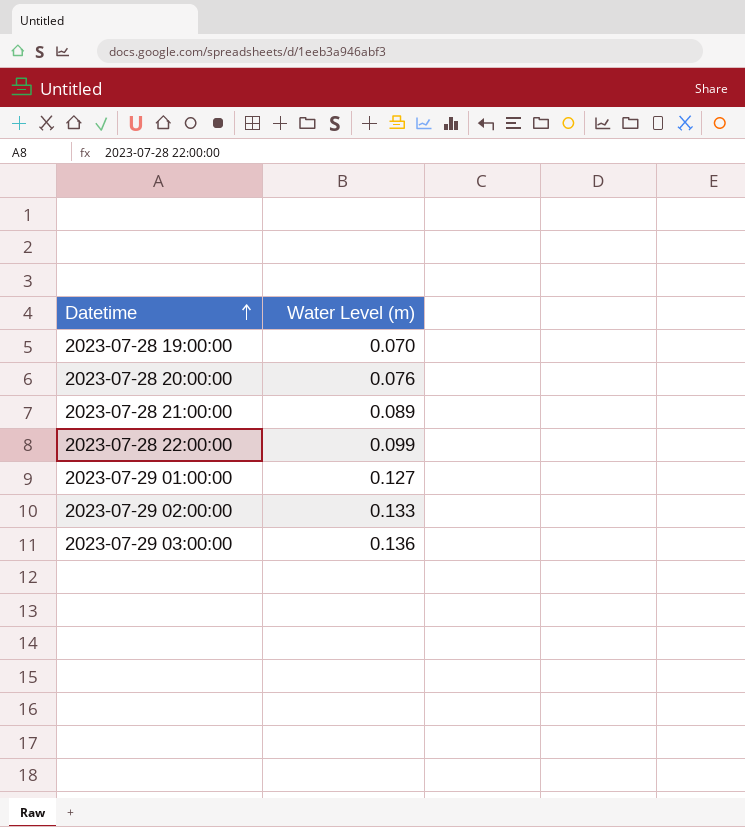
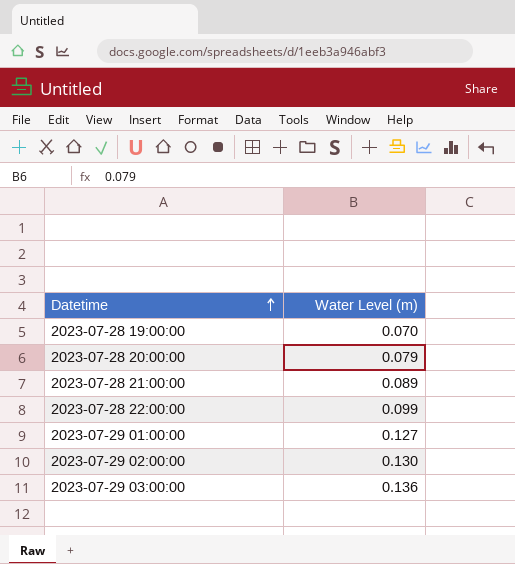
2023-07-28 20:00:00 | Water Level (m): 0.076 -> 0.079
2023-07-29 02:00:00 | Water Level (m): 0.133 -> 0.130

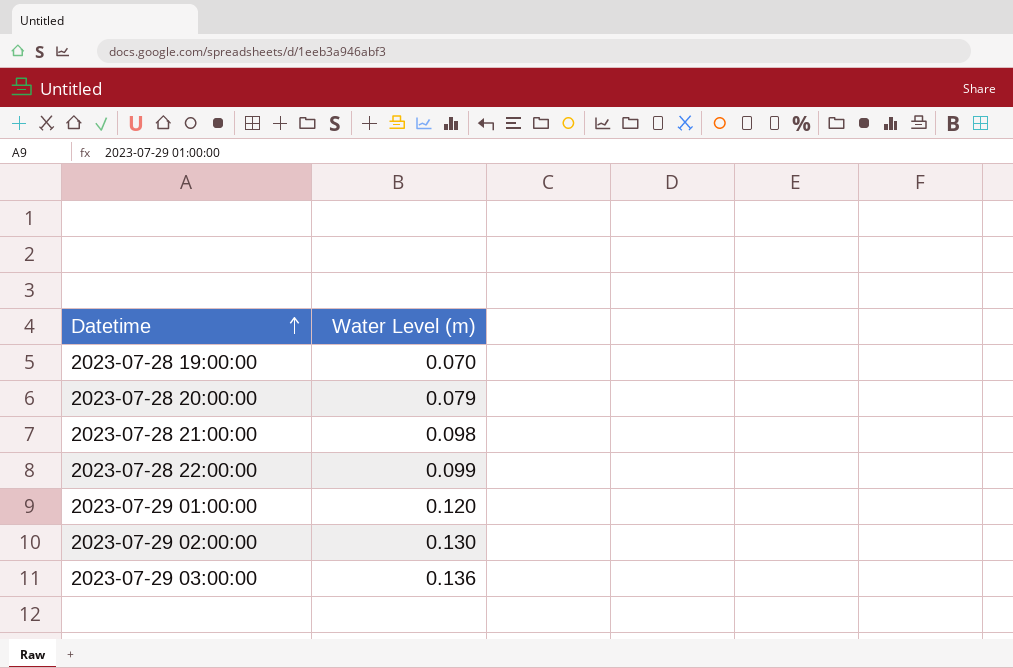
2023-07-28 21:00:00 | Water Level (m): 0.089 -> 0.098
2023-07-29 01:00:00 | Water Level (m): 0.127 -> 0.120

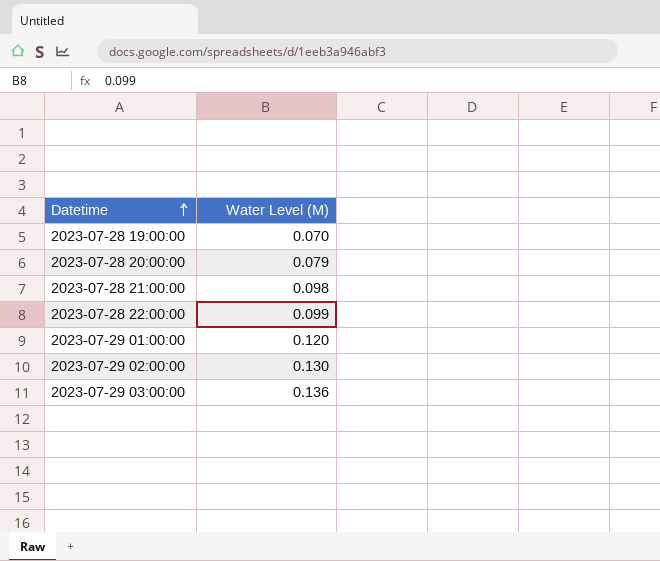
column name: Water Level (m) -> Water Level (M)

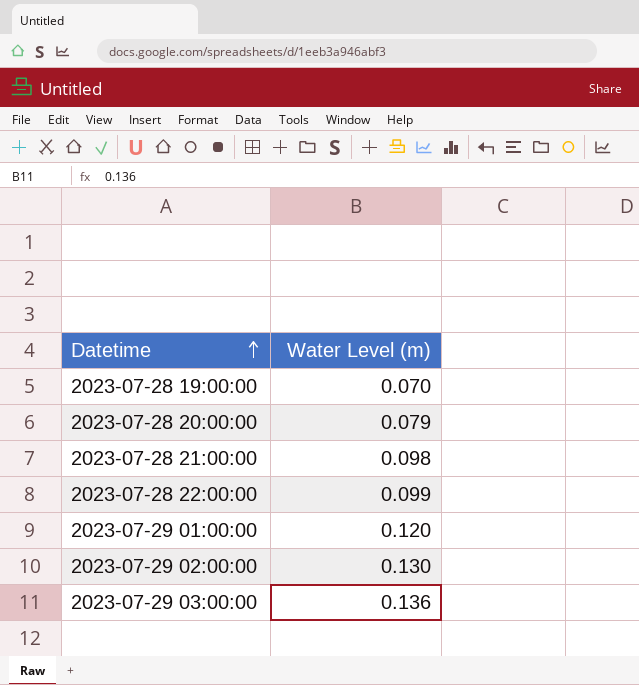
column name: Water Level (M) -> Water Level (m)

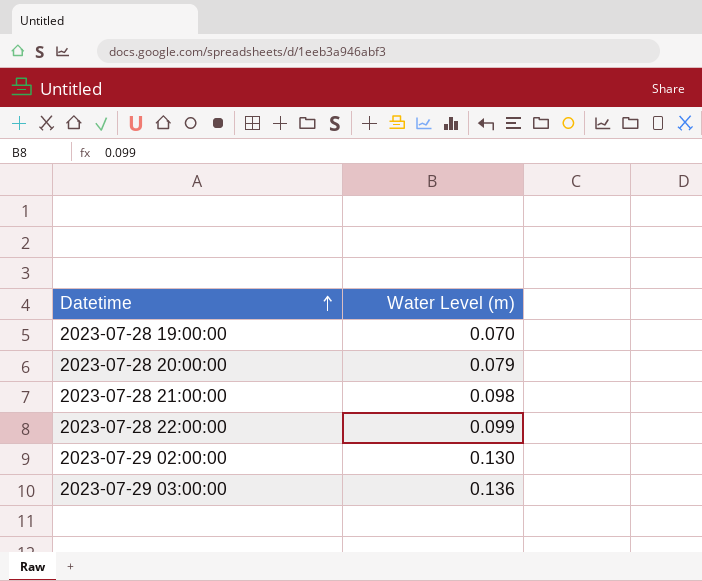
row 2023-07-29 01:00:00: 0.120 -> none

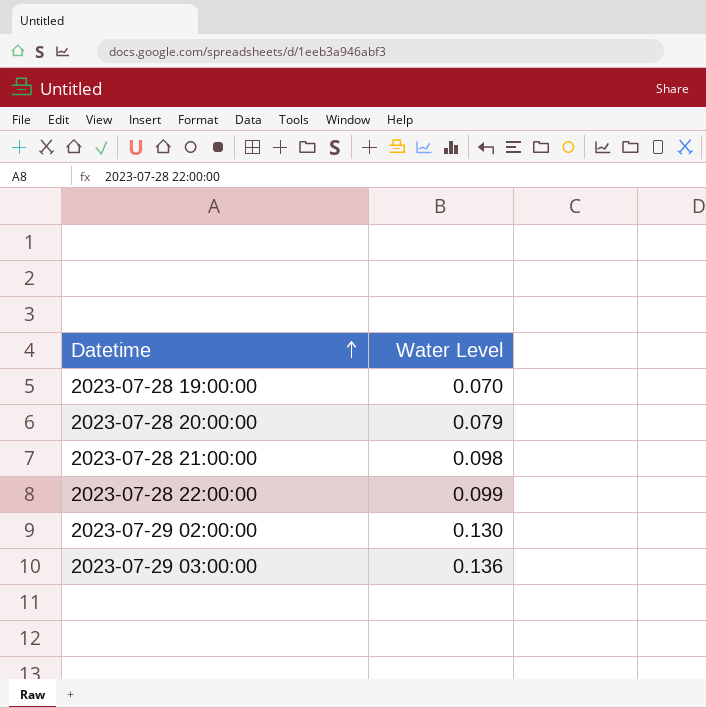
column name: Water Level (m) -> Water Level

